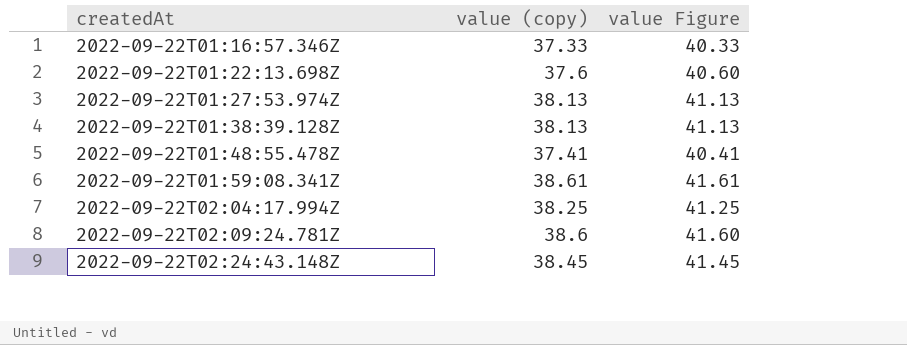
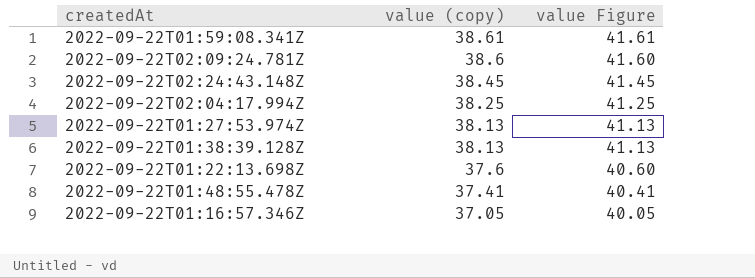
row order: createdAt ascending -> value (copy) descending
2022-09-22T01:16:57.346Z | value (copy): 37.33 -> 37.05
2022-09-22T01:16:57.346Z | value Figure: 40.33 -> 40.05

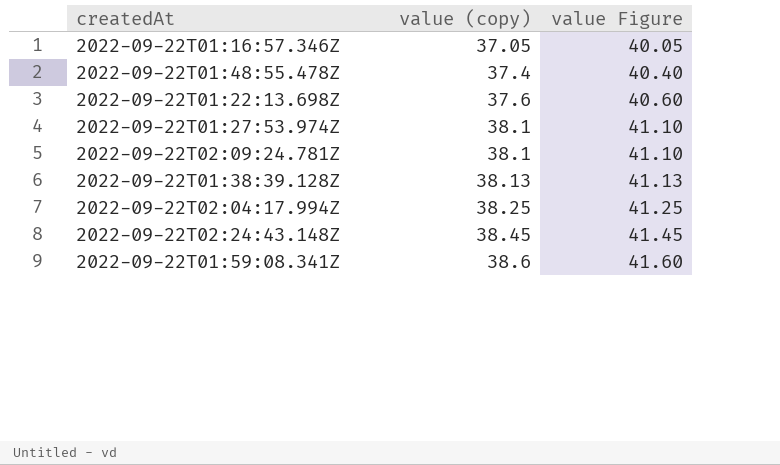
row order: value (copy) descending -> value (copy) ascending
2022-09-22T01:48:55.478Z | value (copy): 37.41 -> 37.4
2022-09-22T01:48:55.478Z | value Figure: 40.41 -> 40.40
2022-09-22T01:27:53.974Z | value (copy): 38.13 -> 38.1
2022-09-22T01:27:53.974Z | value Figure: 41.13 -> 41.10
2022-09-22T02:09:24.781Z | value (copy): 38.6 -> 38.1
2022-09-22T02:09:24.781Z | value Figure: 41.60 -> 41.10
2022-09-22T01:59:08.341Z | value (copy): 38.61 -> 38.6
2022-09-22T01:59:08.341Z | value Figure: 41.61 -> 41.60

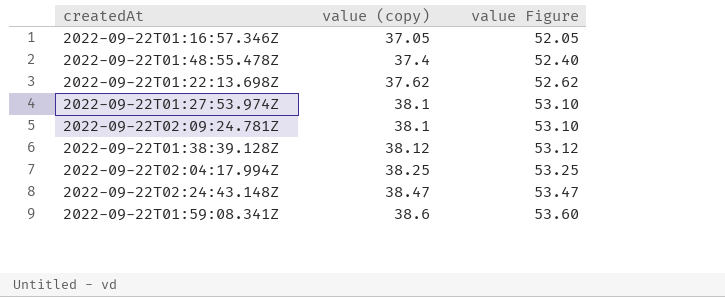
column value Figure | formula: [value (copy)] + 3 -> [value (copy)] + 15
2022-09-22T01:22:13.698Z | value (copy): 37.6 -> 37.62
2022-09-22T01:38:39.128Z | value (copy): 38.13 -> 38.12
2022-09-22T02:24:43.148Z | value (copy): 38.45 -> 38.47

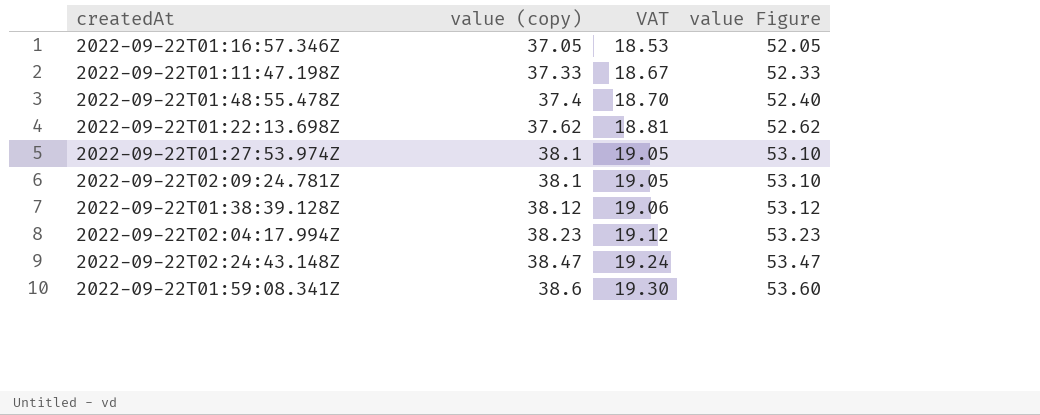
column VAT | formula: none -> [value (copy)] * 0.5
row 2022-09-22T01:11:47.198Z: none -> 37.33 | 18.67 | 52.33
2022-09-22T02:04:17.994Z | value (copy): 38.25 -> 38.23
2022-09-22T02:04:17.994Z | value Figure: 53.25 -> 53.23

